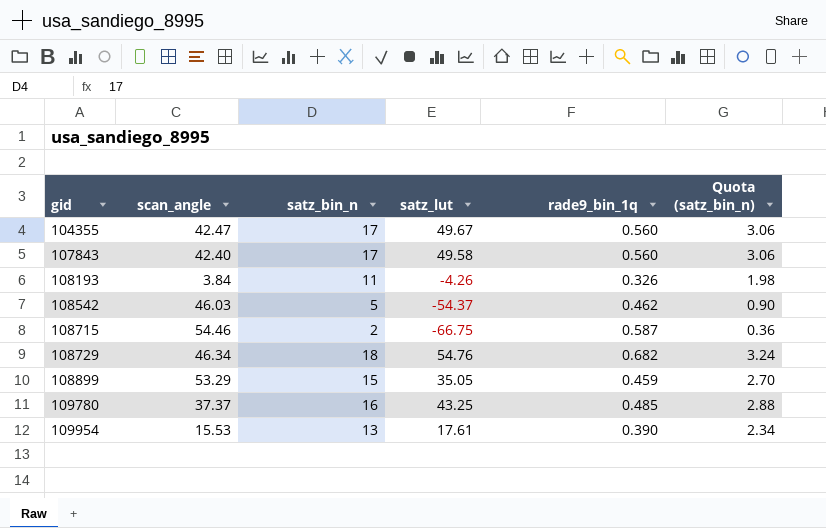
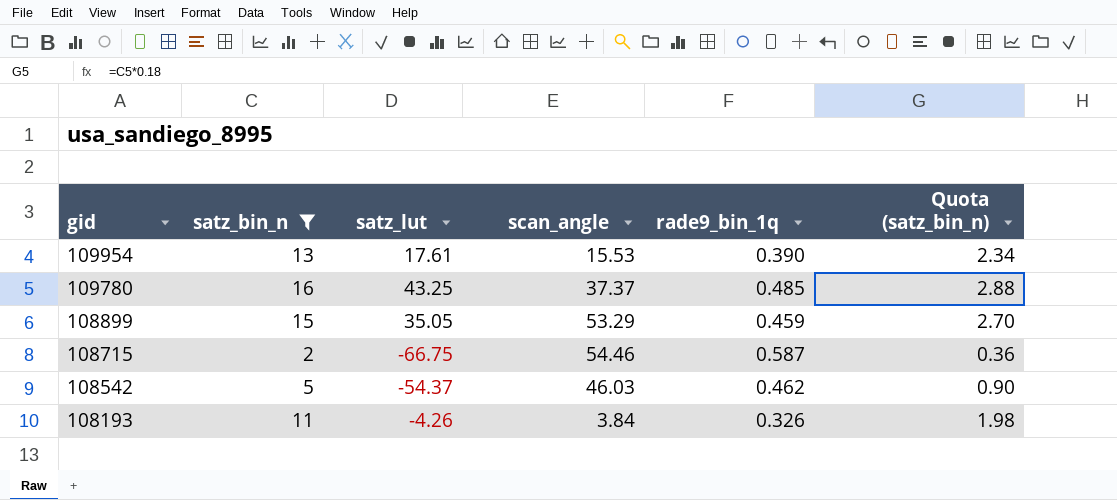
filter: none -> satz_bin_n <= 16
row order: gid ascending -> gid descending
column scan_angle | position: 2 -> 4

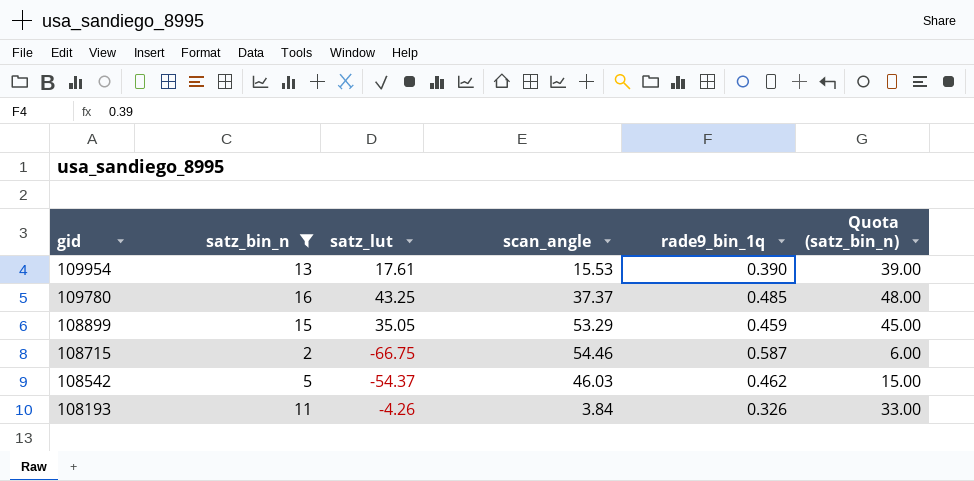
column Quota (satz_bin_n) | formula: [satz_bin_n] * 0.18 -> [satz_bin_n] * 3

